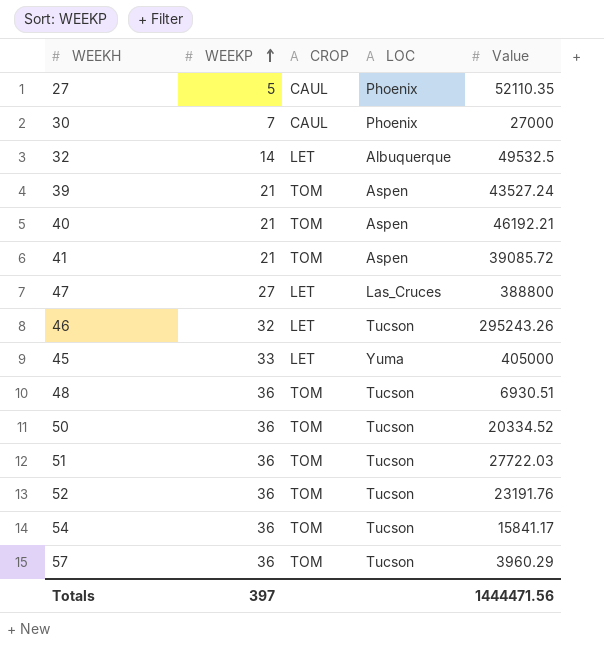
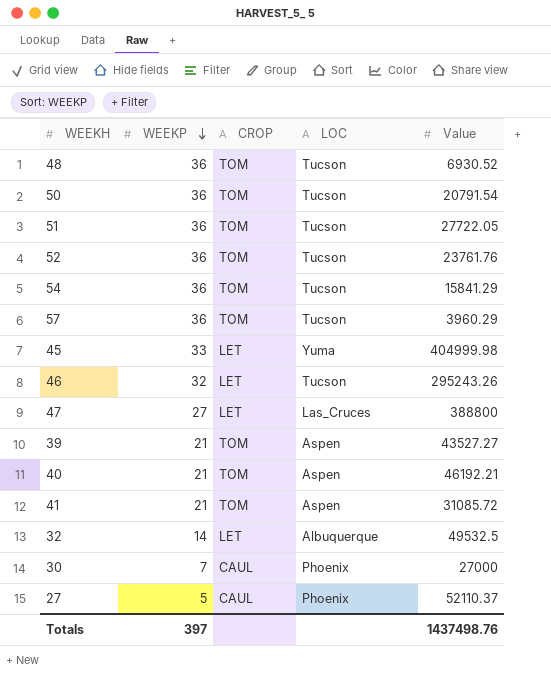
row order: WEEKP ascending -> WEEKP descending
48 | Value: 6930.51 -> 6930.52
50 | Value: 20334.52 -> 20791.54
51 | Value: 27722.03 -> 27722.05
52 | Value: 23191.76 -> 23761.76
54 | Value: 15841.17 -> 15841.29
45 | Value: 405000 -> 404999.98
39 | Value: 43527.24 -> 43527.27
41 | Value: 39085.72 -> 31085.72
27 | Value: 52110.35 -> 52110.37
Totals | Value: 1444471.56 -> 1437498.76

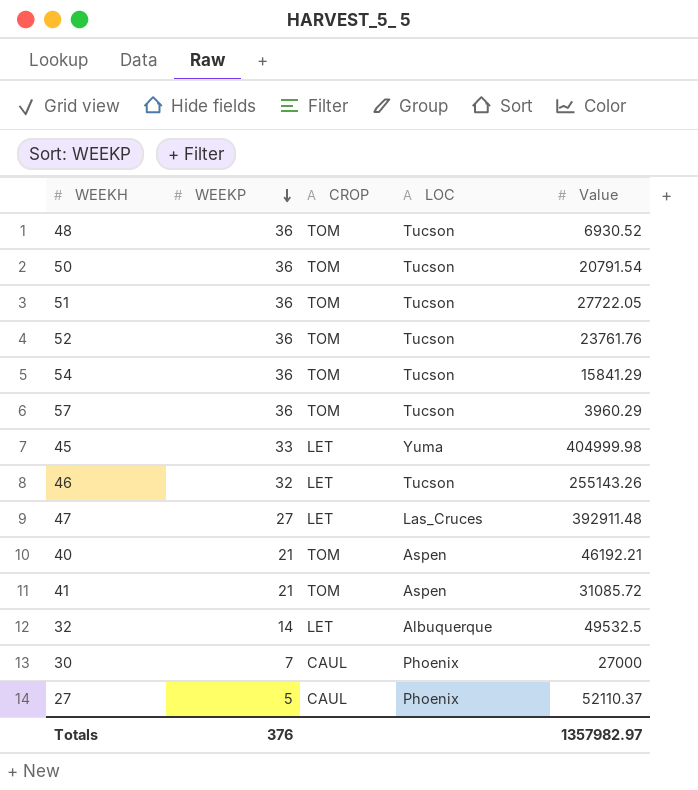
row 39: 21 | TOM | Aspen | 43527.27 -> none
46 | Value: 295243.26 -> 255143.26
47 | Value: 388800 -> 392911.48
Totals | WEEKP: 397 -> 376
Totals | Value: 1437498.76 -> 1357982.97

